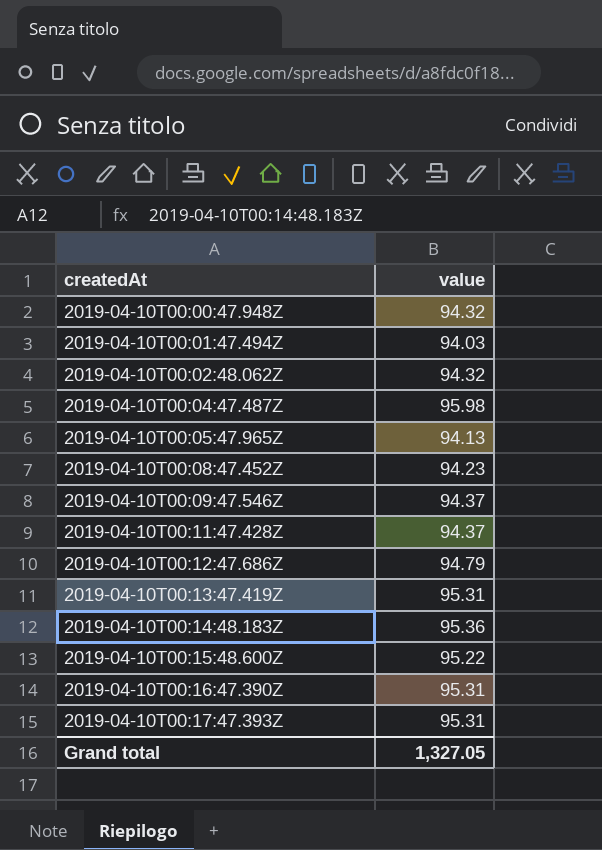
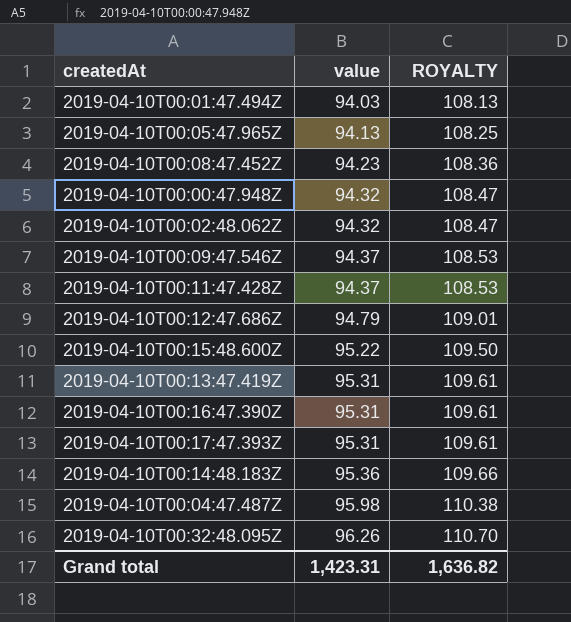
row order: createdAt ascending -> value ascending
column ROYALTY | formula: none -> [value] * 1.15
row 2019-04-10T00:32:48.095Z: none -> 96.26 | 110.70
Grand total | value: 1,327.05 -> 1,423.31

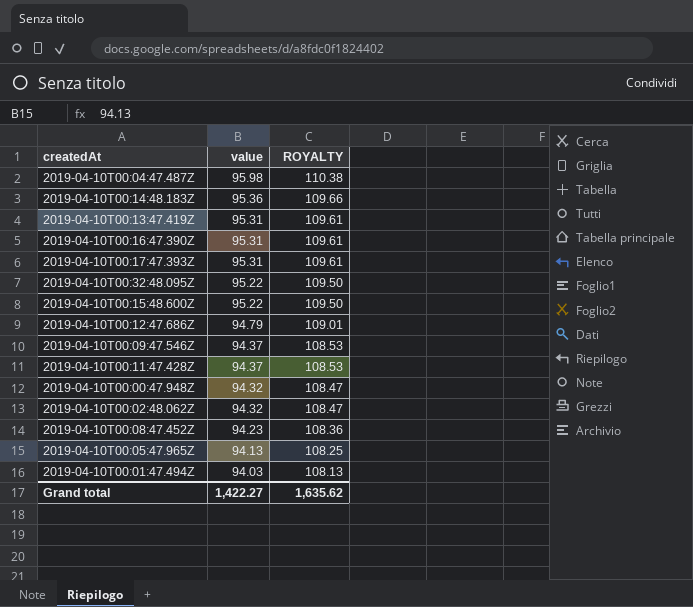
row order: value ascending -> value descending
2019-04-10T00:32:48.095Z | value: 96.26 -> 95.22
2019-04-10T00:32:48.095Z | ROYALTY: 110.70 -> 109.50
Grand total | value: 1,423.31 -> 1,422.27
Grand total | ROYALTY: 1,636.82 -> 1,635.62

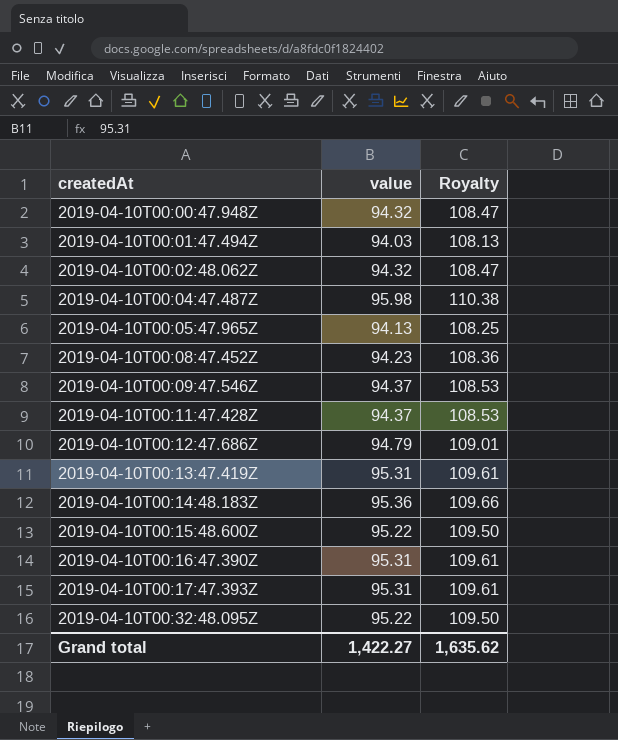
row order: value descending -> createdAt ascending
column name: ROYALTY -> Royalty

